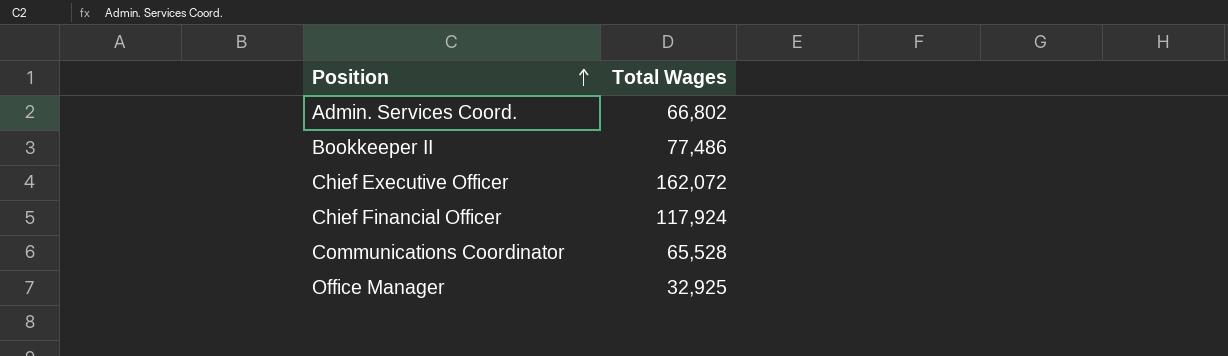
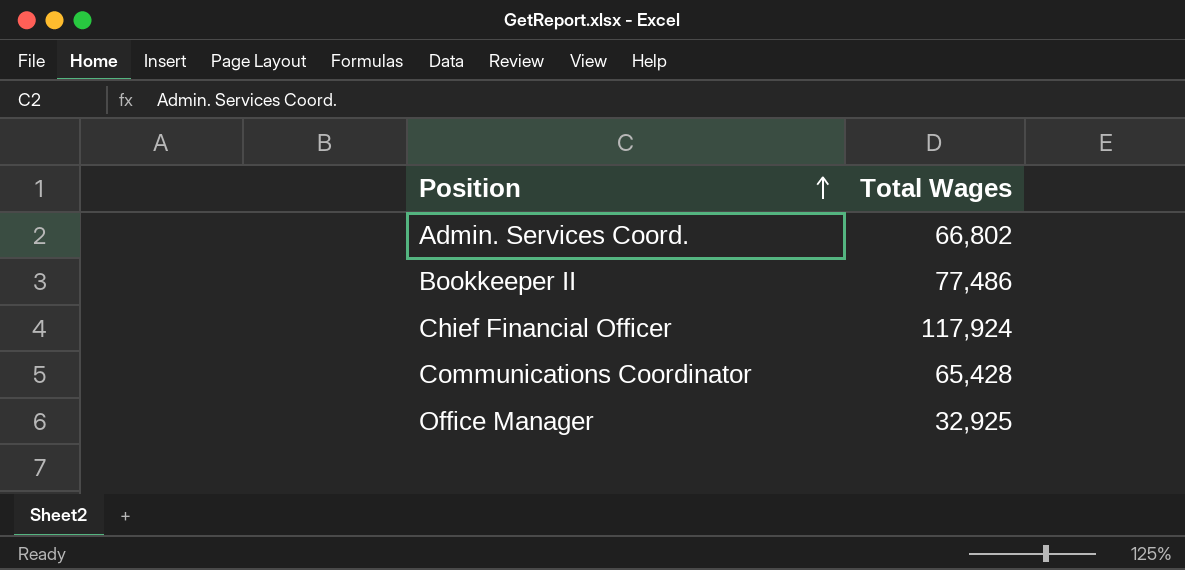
row Chief Executive Officer: 162,072 -> none
Communications Coordinator | Total Wages: 65,528 -> 65,428

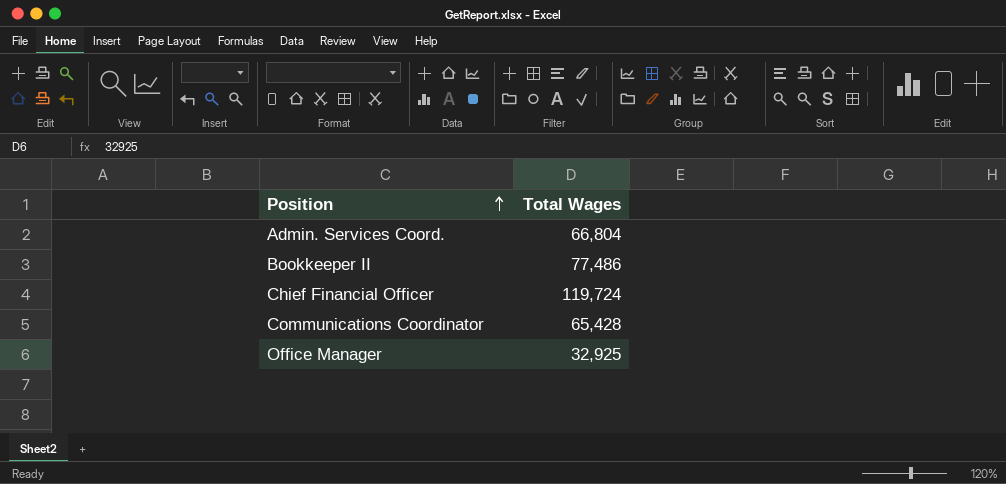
Admin. Services Coord. | Total Wages: 66,802 -> 66,804
Chief Financial Officer | Total Wages: 117,924 -> 119,724

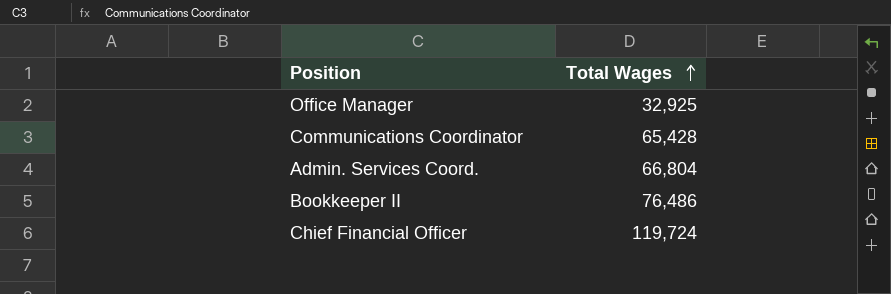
row order: Position ascending -> Total Wages ascending
Bookkeeper II | Total Wages: 77,486 -> 76,486

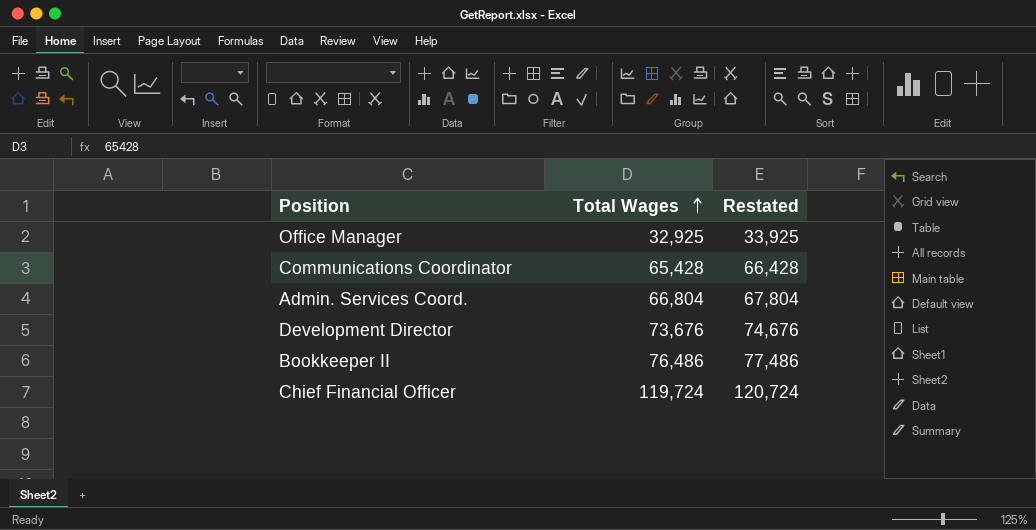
column Restated | formula: none -> [Total Wages] + 1000
row Development Director: none -> 73,676 | 74,676

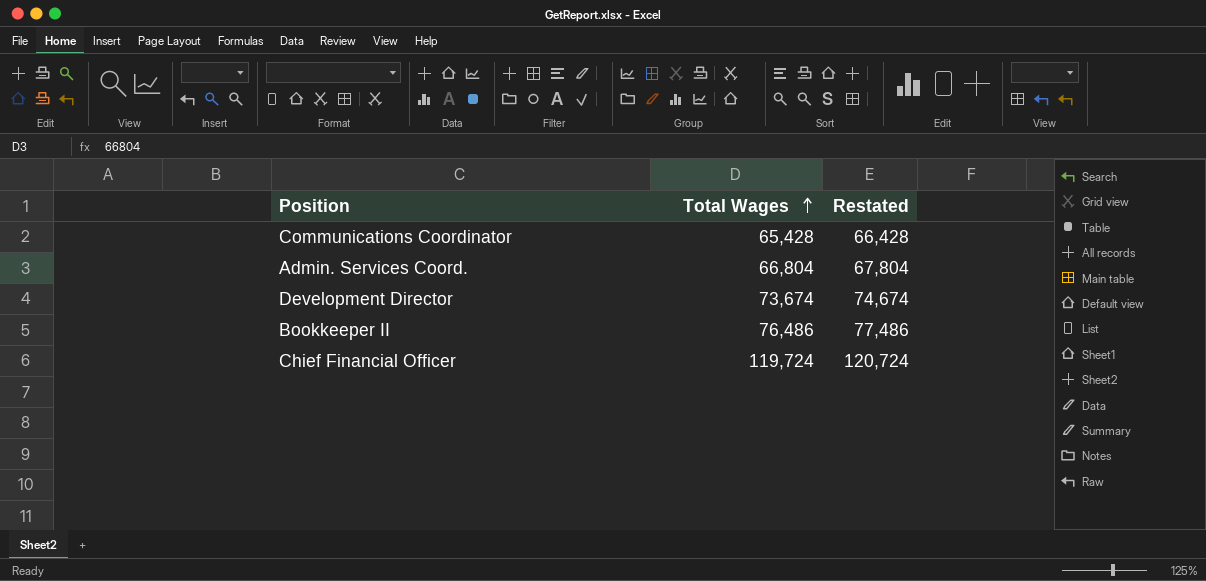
row Office Manager: 32,925 | 33,925 -> none
Development Director | Total Wages: 73,676 -> 73,674
Development Director | Restated: 74,676 -> 74,674

